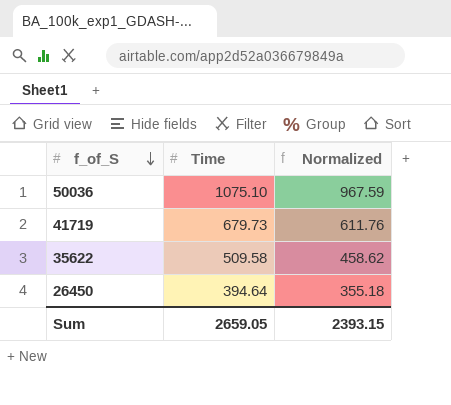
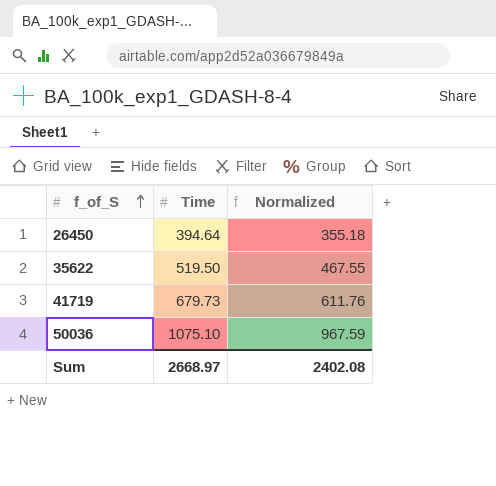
row order: f_of_S descending -> f_of_S ascending
35622 | Time: 509.58 -> 519.50
35622 | Normalized: 458.62 -> 467.55
Sum | Time: 2659.05 -> 2668.97
Sum | Normalized: 2393.15 -> 2402.08

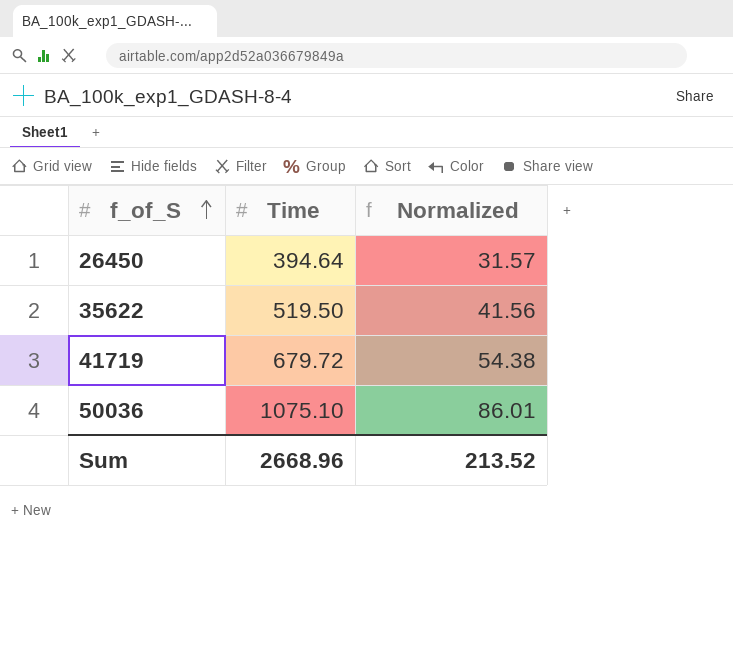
column Normalized | formula: [Time] * 0.9 -> [Time] * 0.08
41719 | Time: 679.73 -> 679.72
Sum | Time: 2668.97 -> 2668.96
Sum | Normalized: 2402.08 -> 213.52

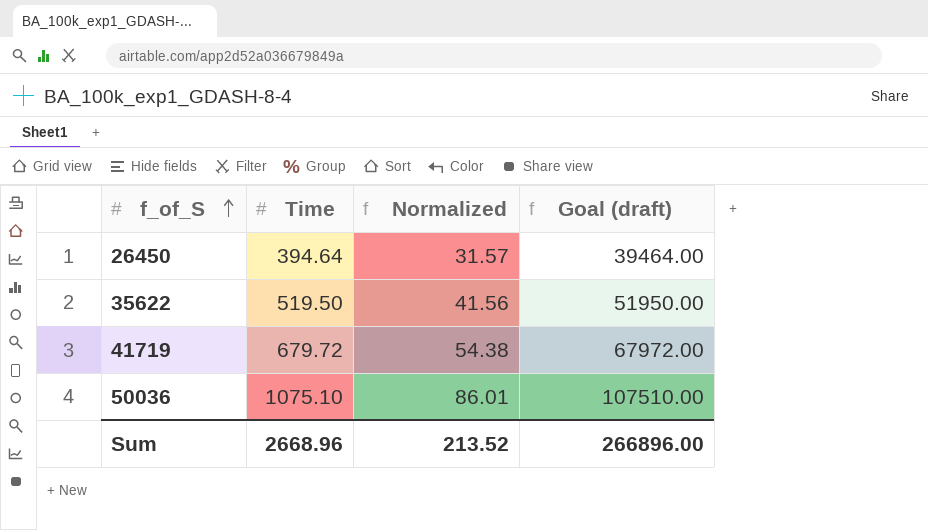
column Goal (draft) | formula: none -> [Time] * 100

